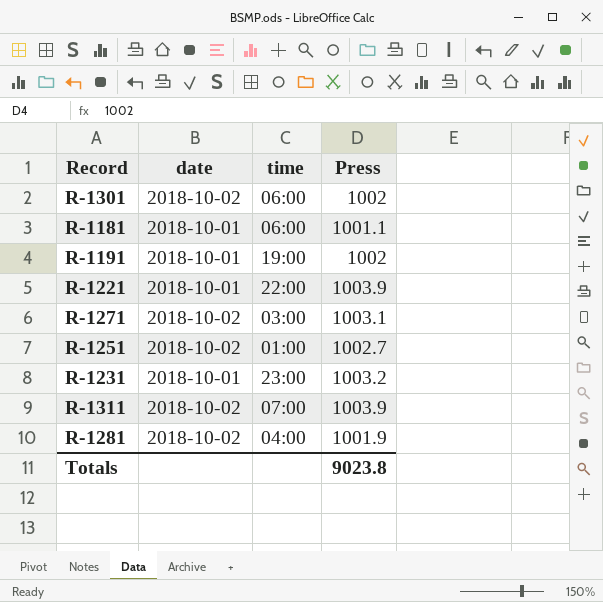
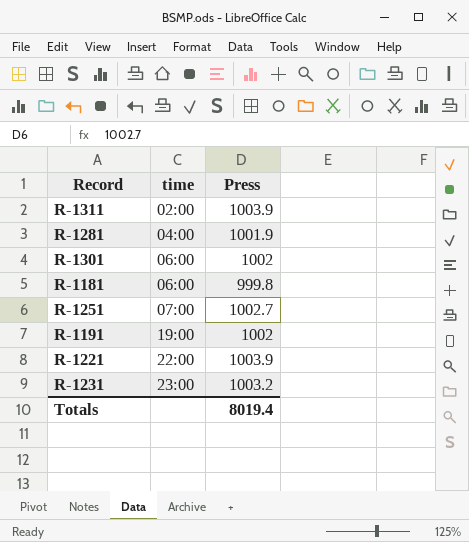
row order: none -> time ascending
column date | position: 2 -> none
row R-1271: 2018-10-02 | 03:00 | 1003.1 -> none
R-1311 | time: 07:00 -> 02:00
R-1181 | Press: 1001.1 -> 999.8
R-1251 | time: 01:00 -> 07:00
Totals | Press: 9023.8 -> 8019.4

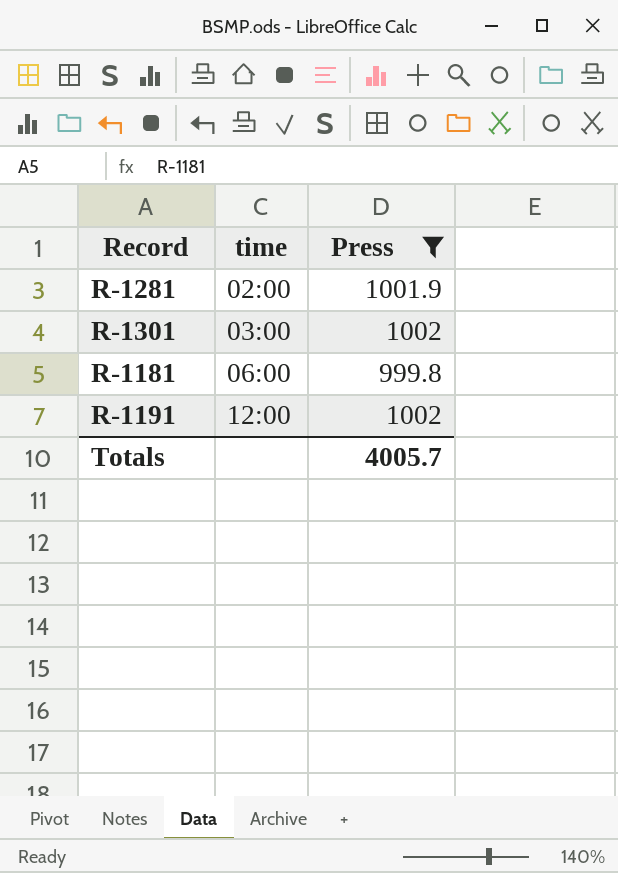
filter: none -> Press <= 1002
R-1281 | time: 04:00 -> 02:00
R-1301 | time: 06:00 -> 03:00
R-1191 | time: 19:00 -> 12:00
Totals | Press: 8019.4 -> 4005.7

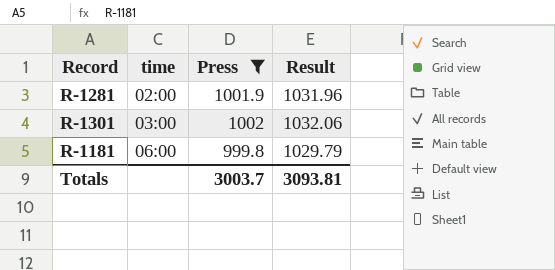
column Result | formula: none -> [Press] * 1.03
row R-1191: 12:00 | 1002 -> none
Totals | Press: 4005.7 -> 3003.7

